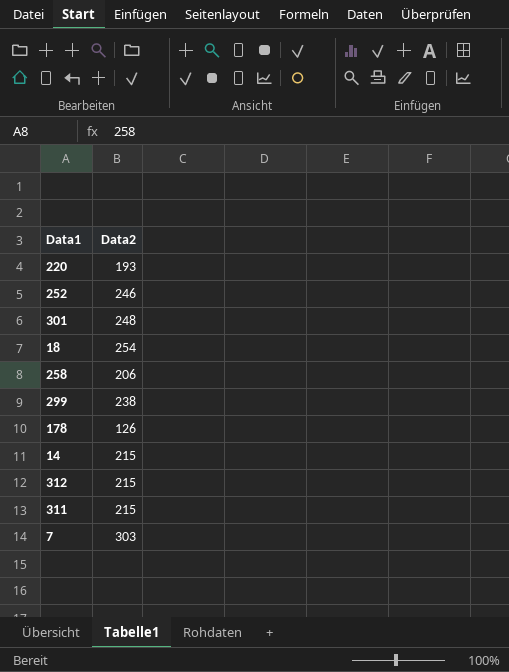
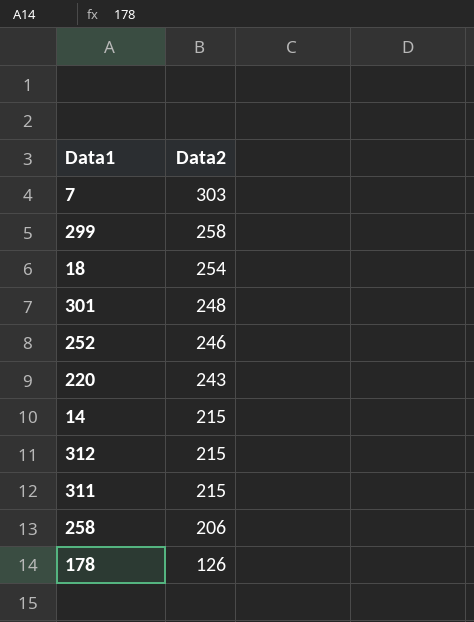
row order: none -> Data2 descending
299 | Data2: 238 -> 258
220 | Data2: 193 -> 243

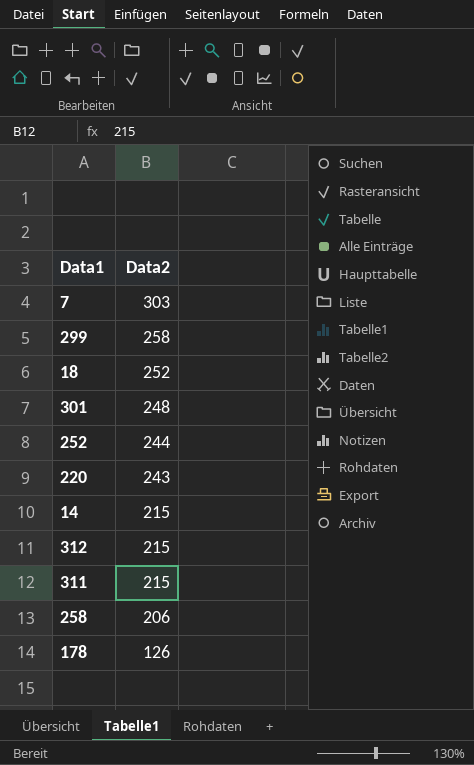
18 | Data2: 254 -> 252
252 | Data2: 246 -> 244

